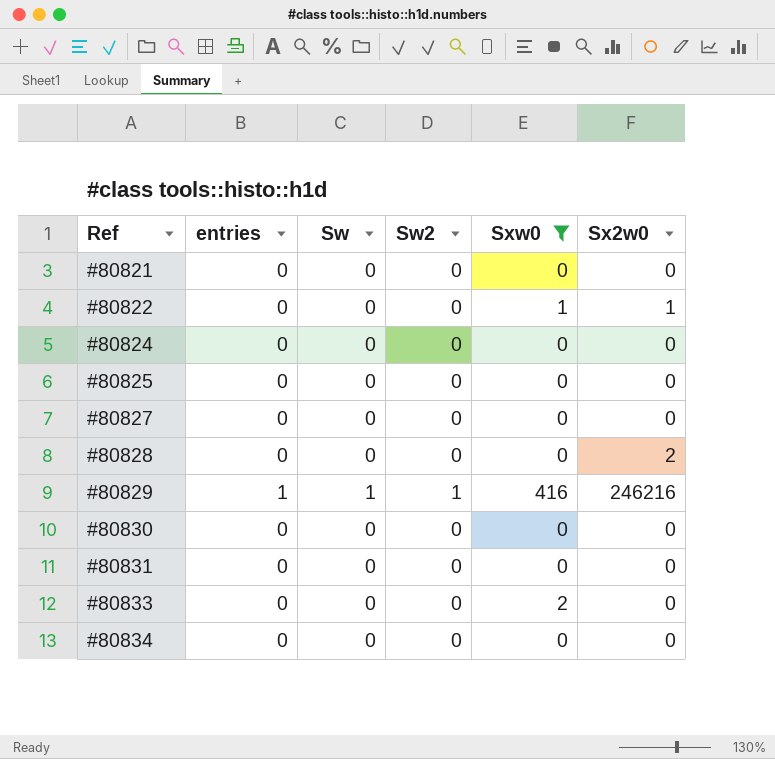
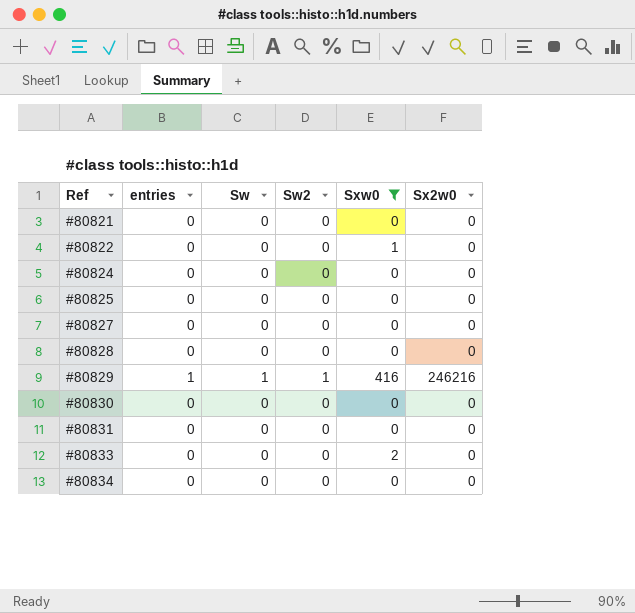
#80822 | Sx2w0: 1 -> 0
#80828 | Sx2w0: 2 -> 0

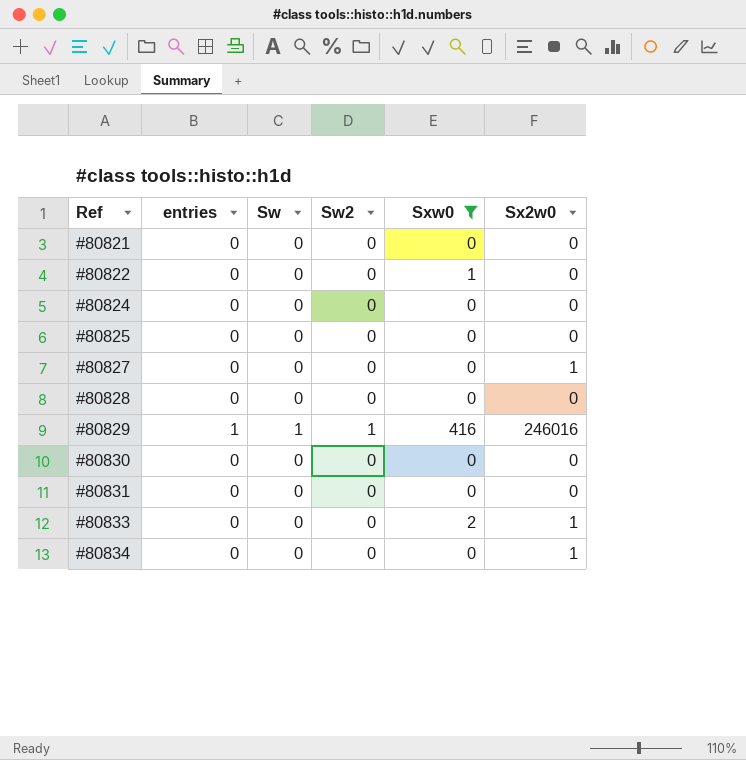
#80827 | Sx2w0: 0 -> 1
#80829 | Sx2w0: 246216 -> 246016
#80833 | Sx2w0: 0 -> 1
#80834 | Sx2w0: 0 -> 1

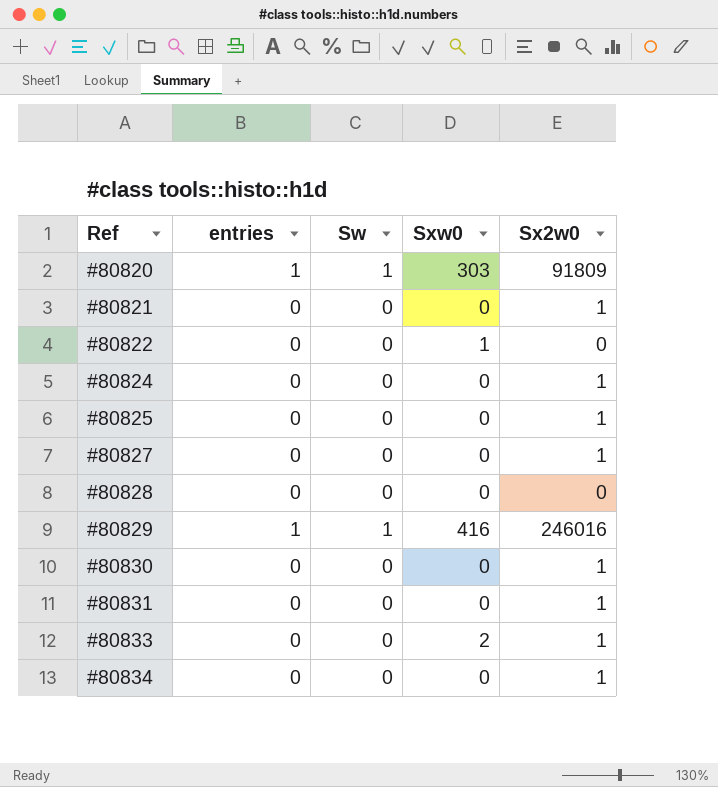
filter: Sxw0 != 303 -> none
column Sw2 | position: 4 -> none
#80821 | Sx2w0: 0 -> 1
#80824 | Sx2w0: 0 -> 1
#80825 | Sx2w0: 0 -> 1
#80830 | Sx2w0: 0 -> 1
#80831 | Sx2w0: 0 -> 1

